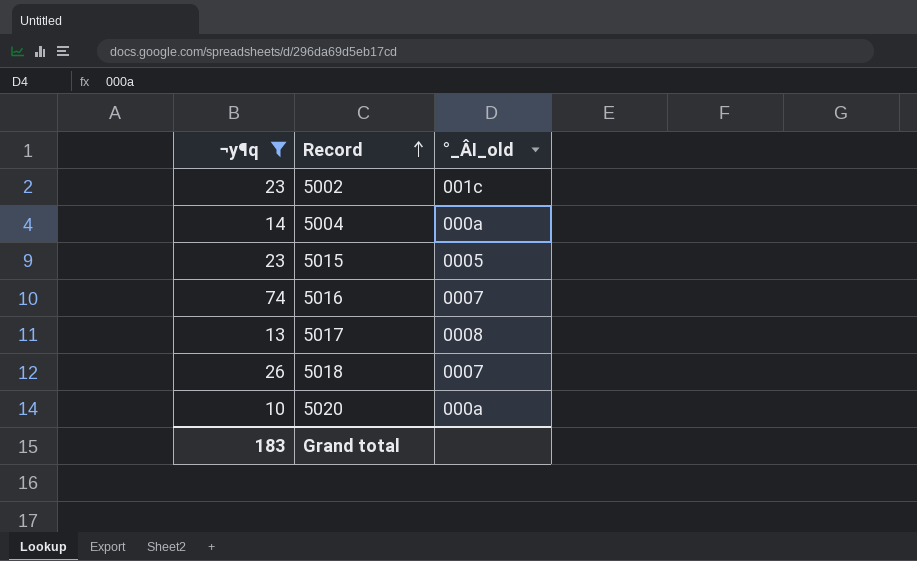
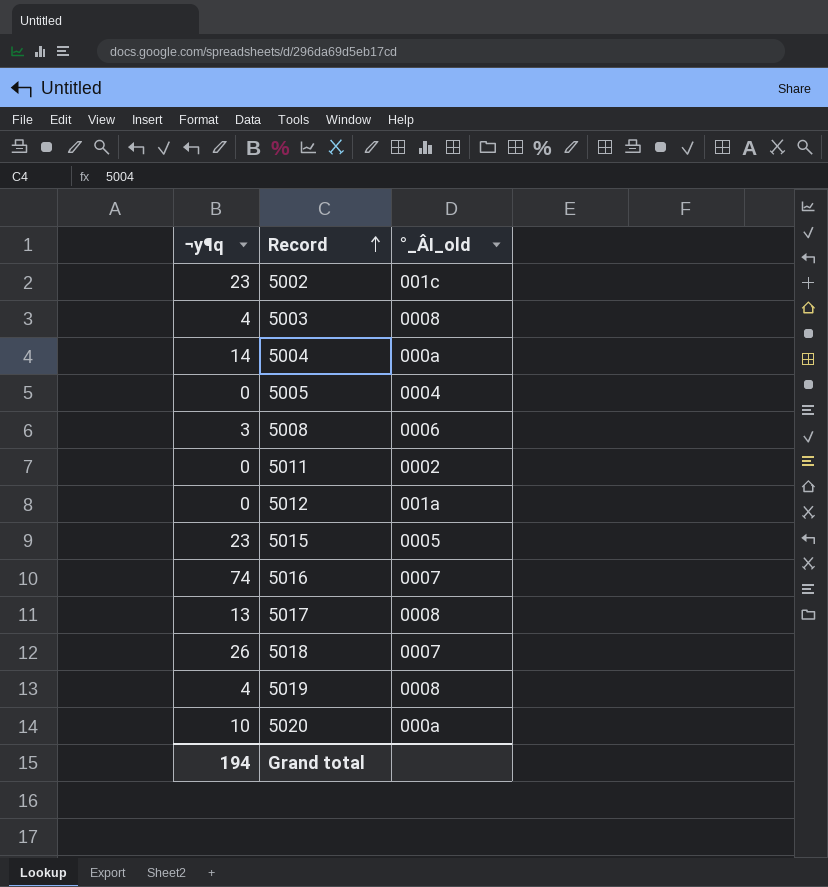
filter: ¬y¶q >= 10 -> none
Grand total | ¬y¶q: 183 -> 194

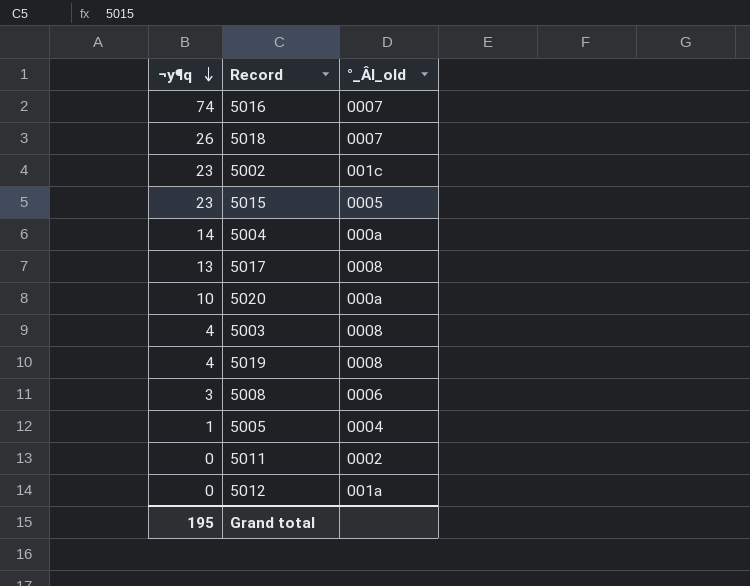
row order: Record ascending -> ¬y¶q descending
5005 | ¬y¶q: 0 -> 1
Grand total | ¬y¶q: 194 -> 195

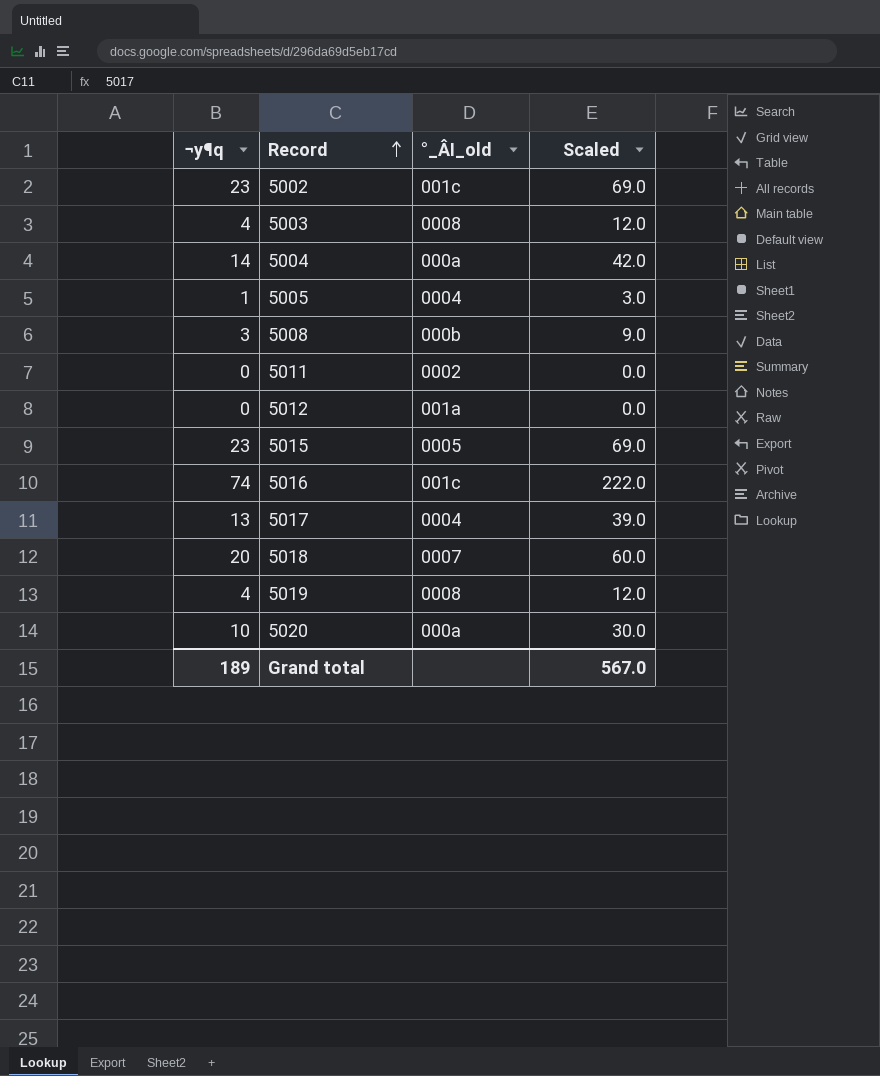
row order: ¬y¶q descending -> Record ascending
column Scaled | formula: none -> [¬y¶q] * 3
5008 | °_ÂI_old: 0006 -> 000b
5016 | °_ÂI_old: 0007 -> 001c
5017 | °_ÂI_old: 0008 -> 0004
5018 | ¬y¶q: 26 -> 20
Grand total | ¬y¶q: 195 -> 189

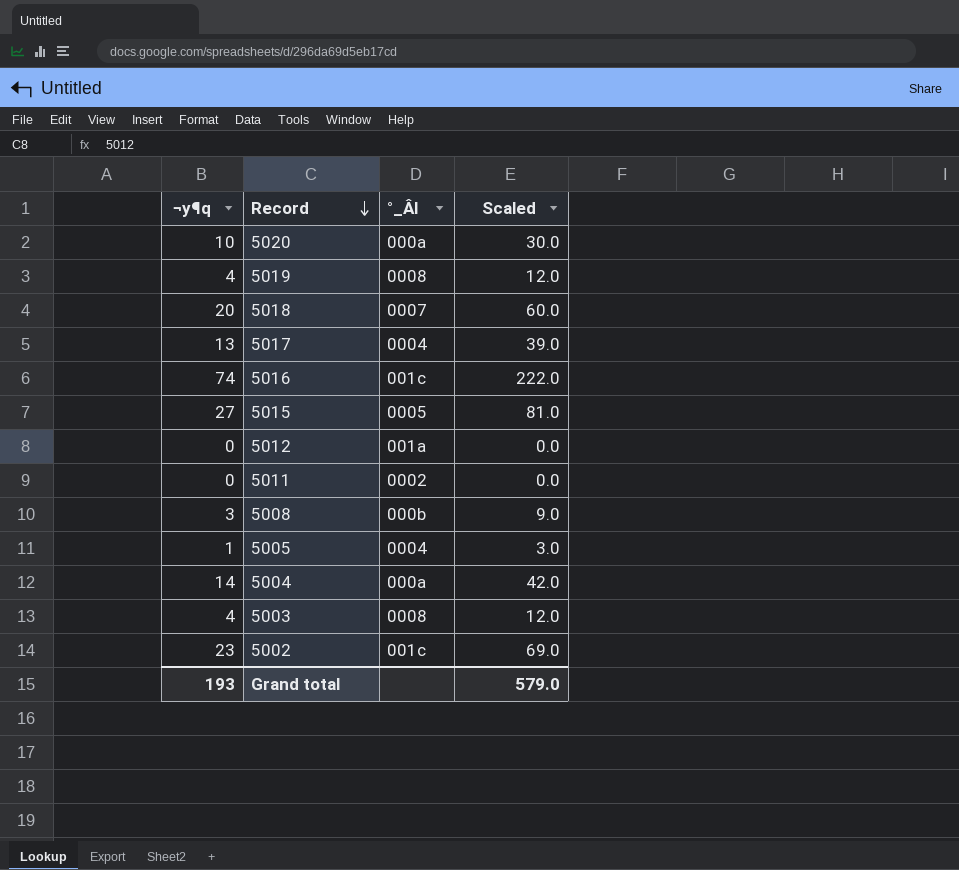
row order: Record ascending -> Record descending
column name: °_ÂI_old -> °_ÂI
5015 | ¬y¶q: 23 -> 27
5015 | Scaled: 69.0 -> 81.0
Grand total | ¬y¶q: 189 -> 193
Grand total | Scaled: 567.0 -> 579.0

